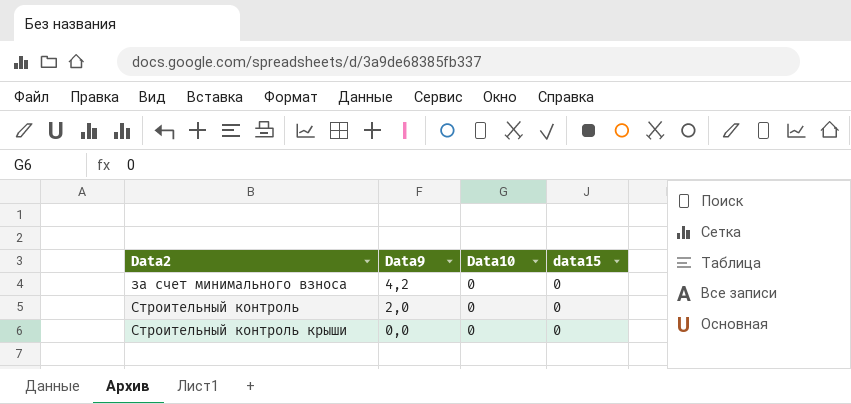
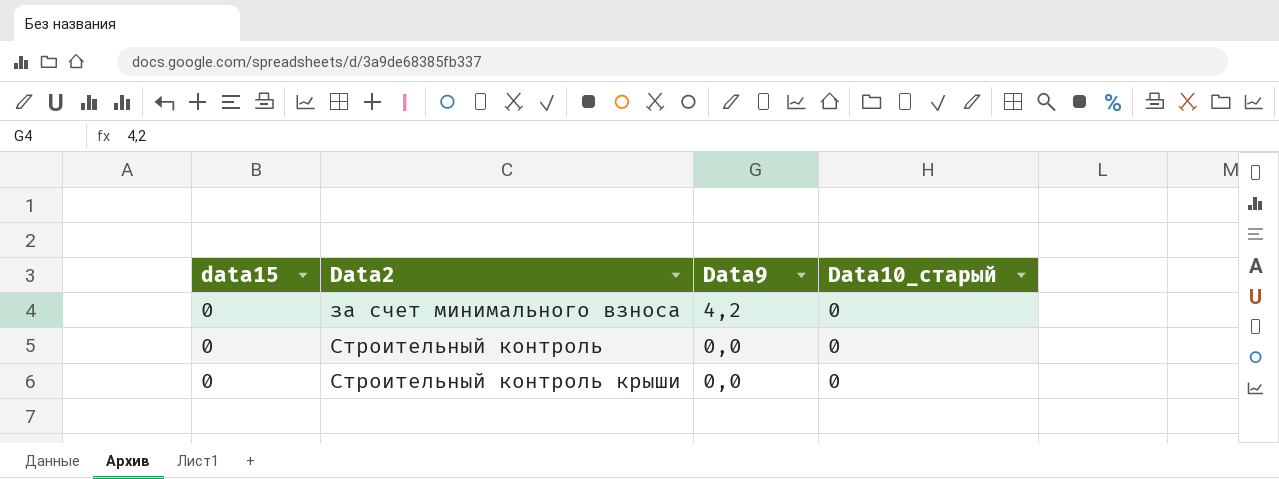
column data15 | position: 4 -> 1
column name: Data10 -> Data10_старый
Строительный контроль | Data9: 2,0 -> 0,0

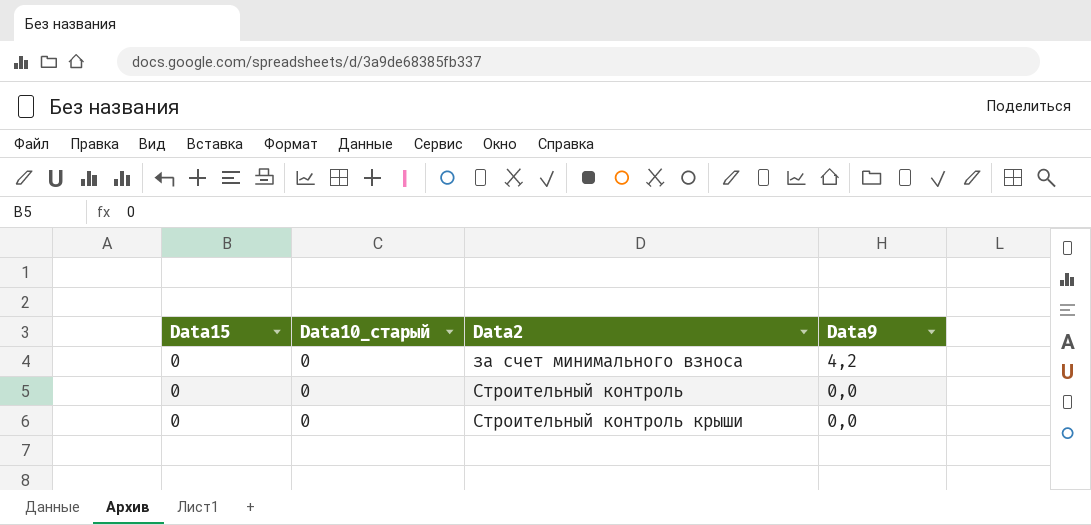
column name: data15 -> Data15
column Data10_старый | position: 4 -> 2

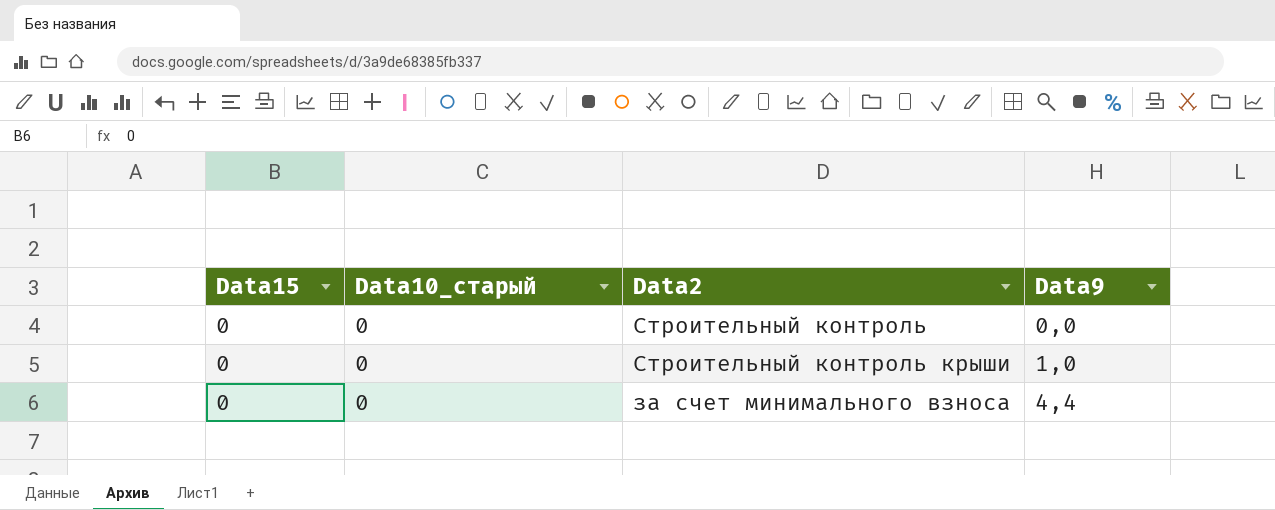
row order: Data2 ascending -> Data9 ascending
Строительный контроль крыши | Data9: 0,0 -> 1,0
за счет минимального взноса | Data9: 4,2 -> 4,4

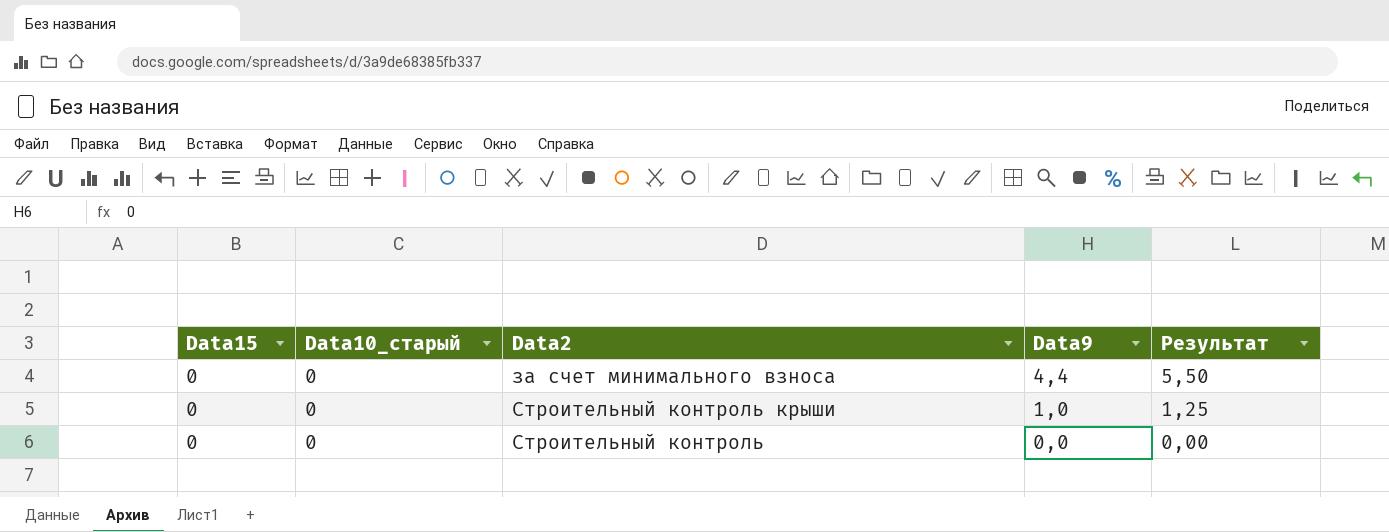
row order: Data9 ascending -> Data9 descending
column Результат | formula: none -> [Data9] * 1,25

